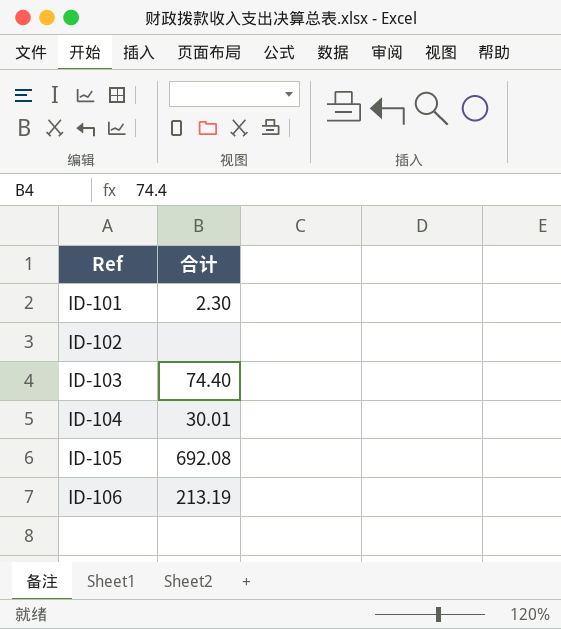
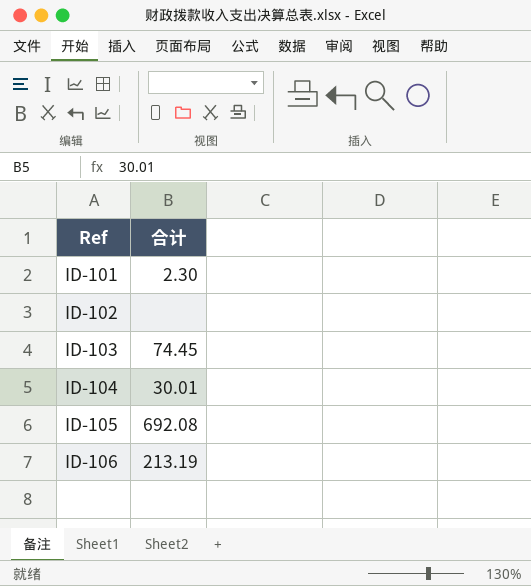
ID-103 | 合计: 74.40 -> 74.45

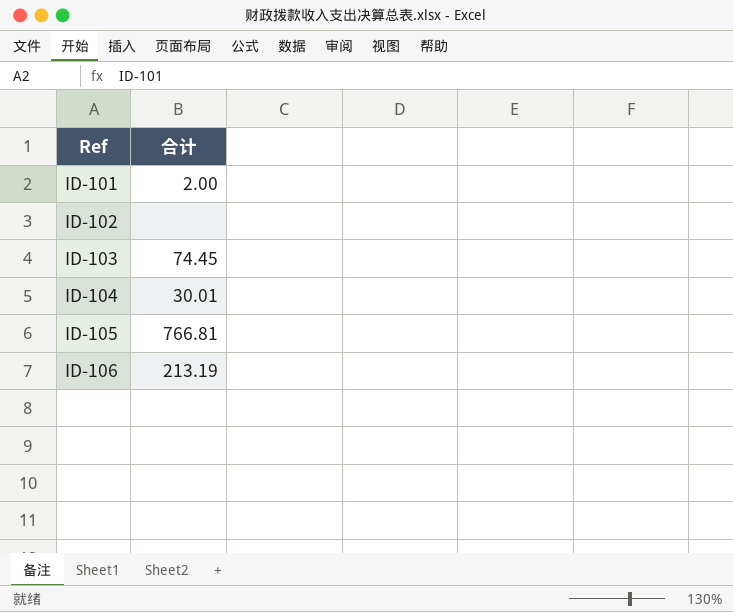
ID-101 | 合计: 2.30 -> 2.00
ID-105 | 合计: 692.08 -> 766.81

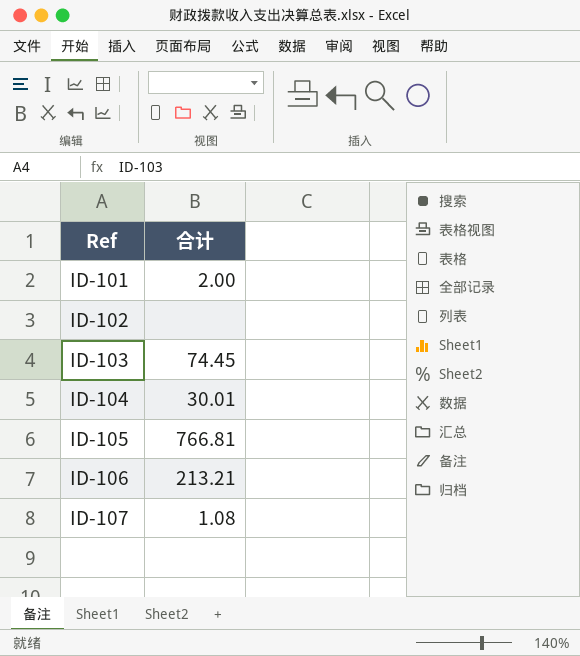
ID-106 | 合计: 213.19 -> 213.21
row ID-107: none -> 1.08

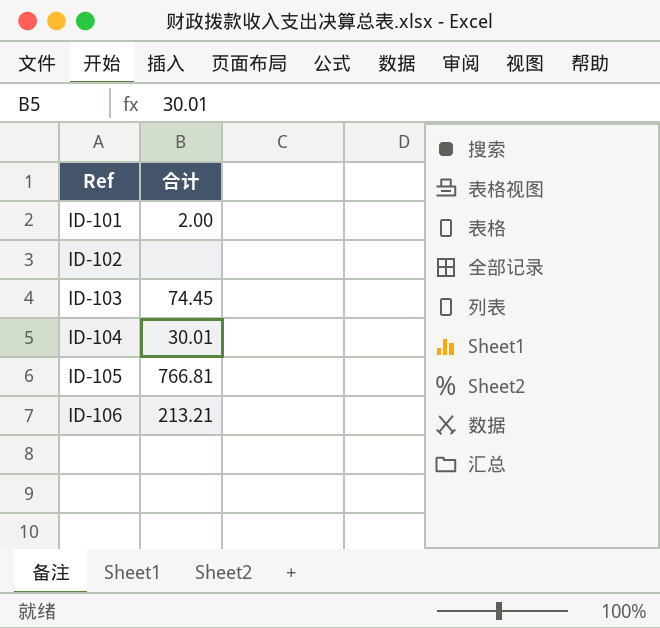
row ID-107: 1.08 -> none

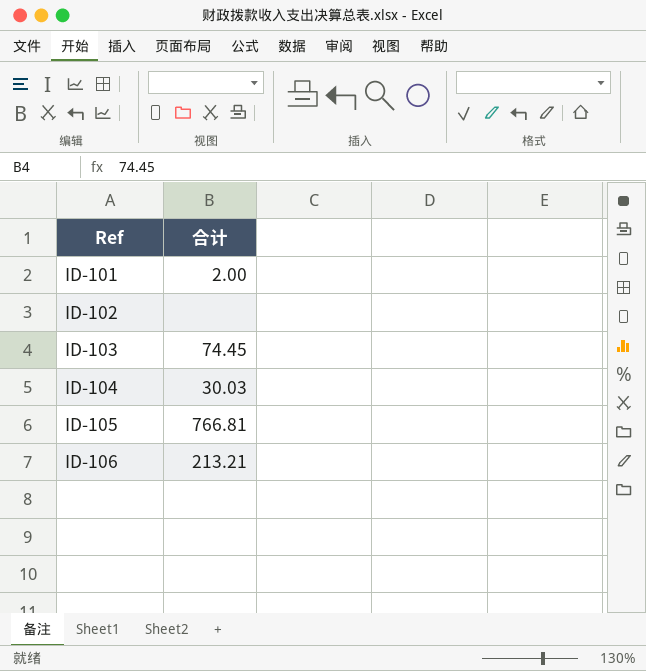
ID-104 | 合计: 30.01 -> 30.03

